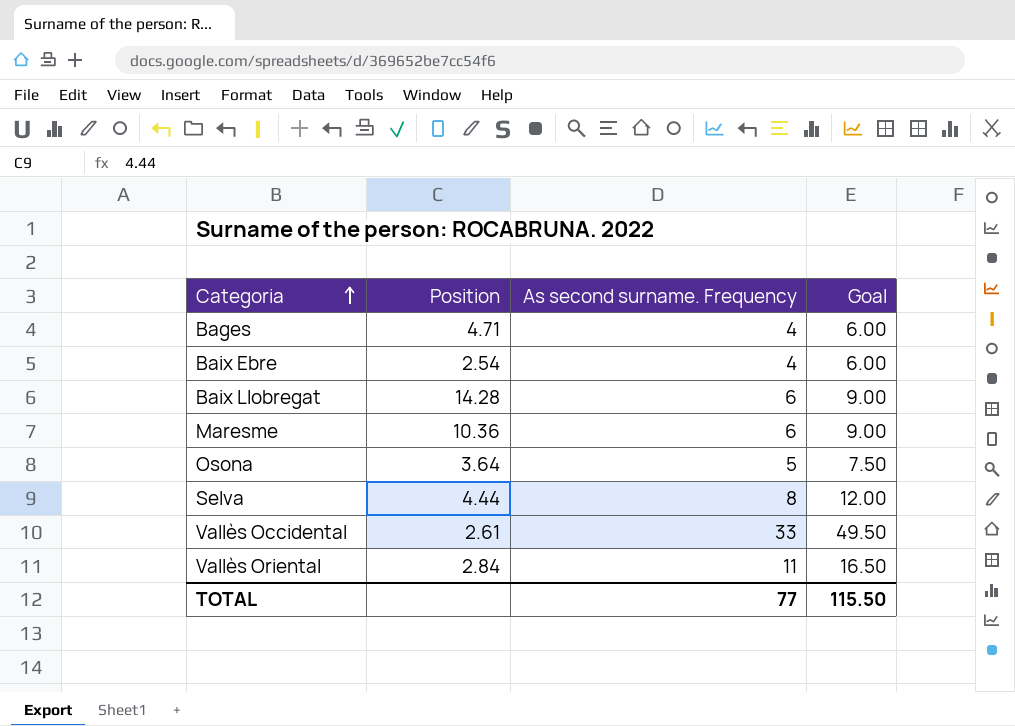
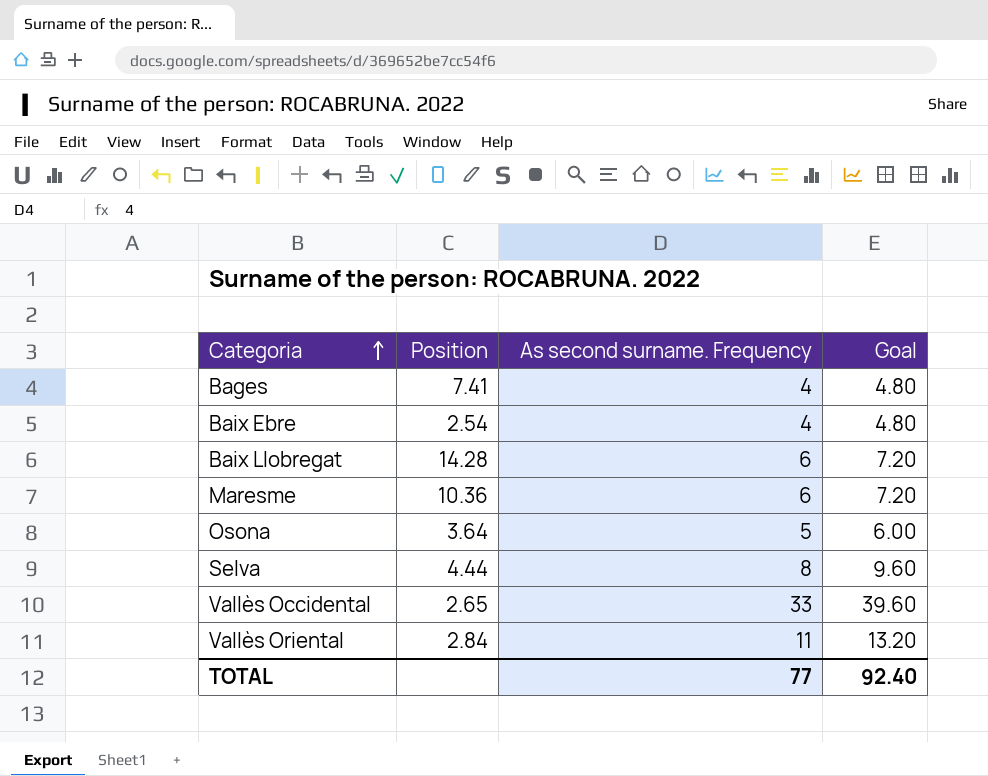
column Goal | formula: [As second surname. Frequency] * 1.5 -> [As second surname. Frequency] * 1.2
Bages | Position: 4.71 -> 7.41
Vallès Occidental | Position: 2.61 -> 2.65
TOTAL | Goal: 115.50 -> 92.40

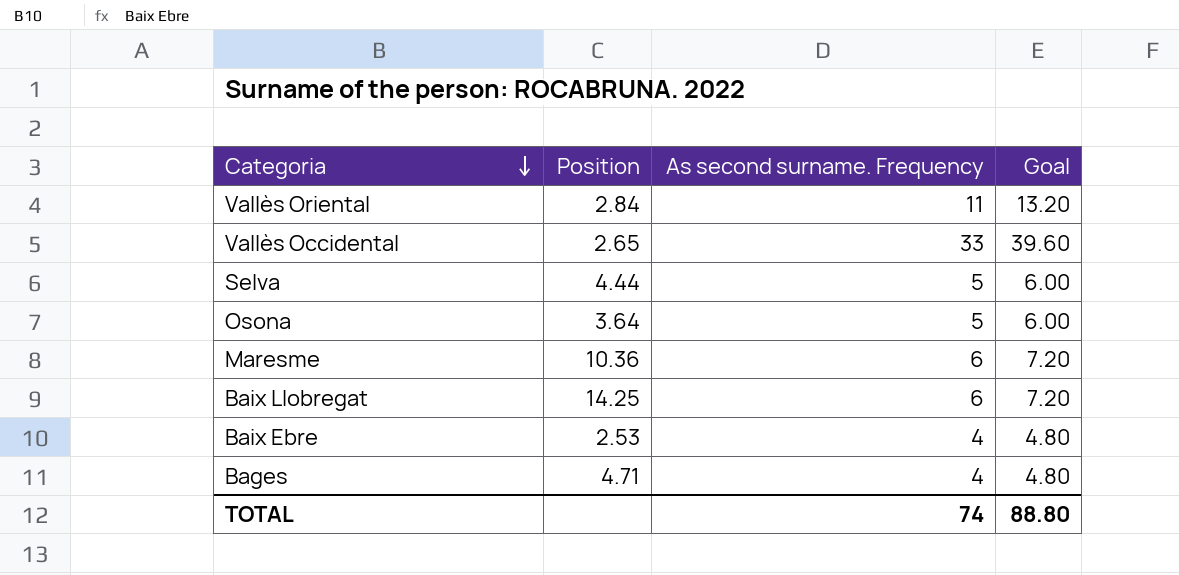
row order: Categoria ascending -> Categoria descending
Selva | As second surname. Frequency: 8 -> 5
Selva | Goal: 9.60 -> 6.00
Baix Llobregat | Position: 14.28 -> 14.25
Baix Ebre | Position: 2.54 -> 2.53
Bages | Position: 7.41 -> 4.71
TOTAL | As second surname. Frequency: 77 -> 74
TOTAL | Goal: 92.40 -> 88.80

